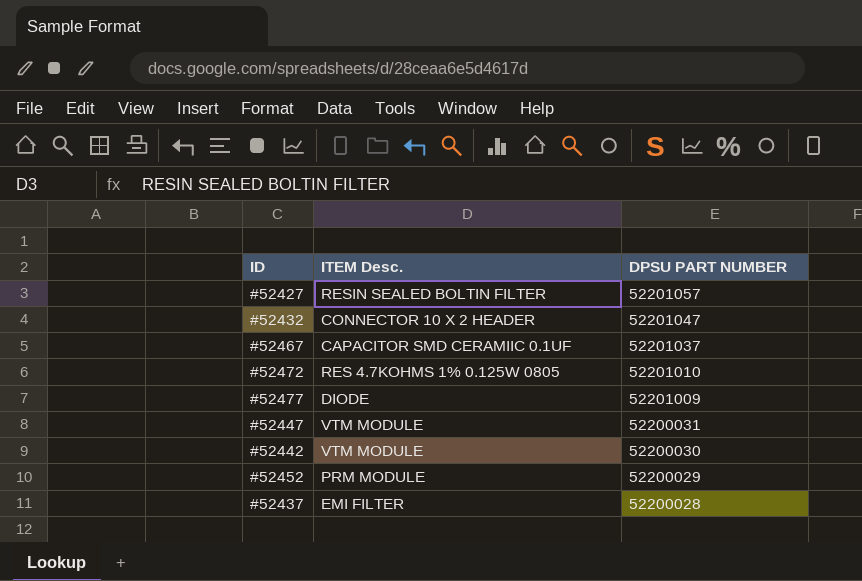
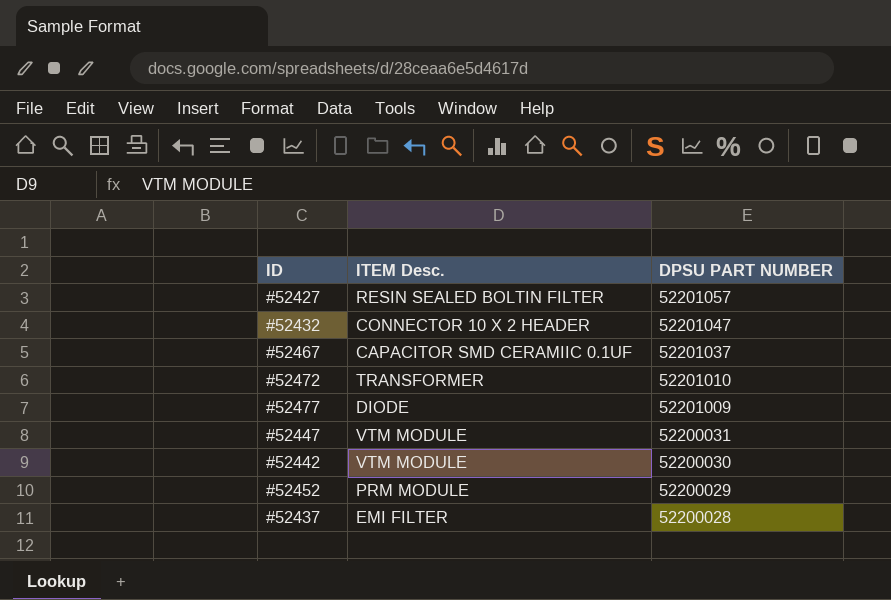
#52472 | ITEM Desc.: RES 4.7KOHMS 1% 0.125W 0805 -> TRANSFORMER

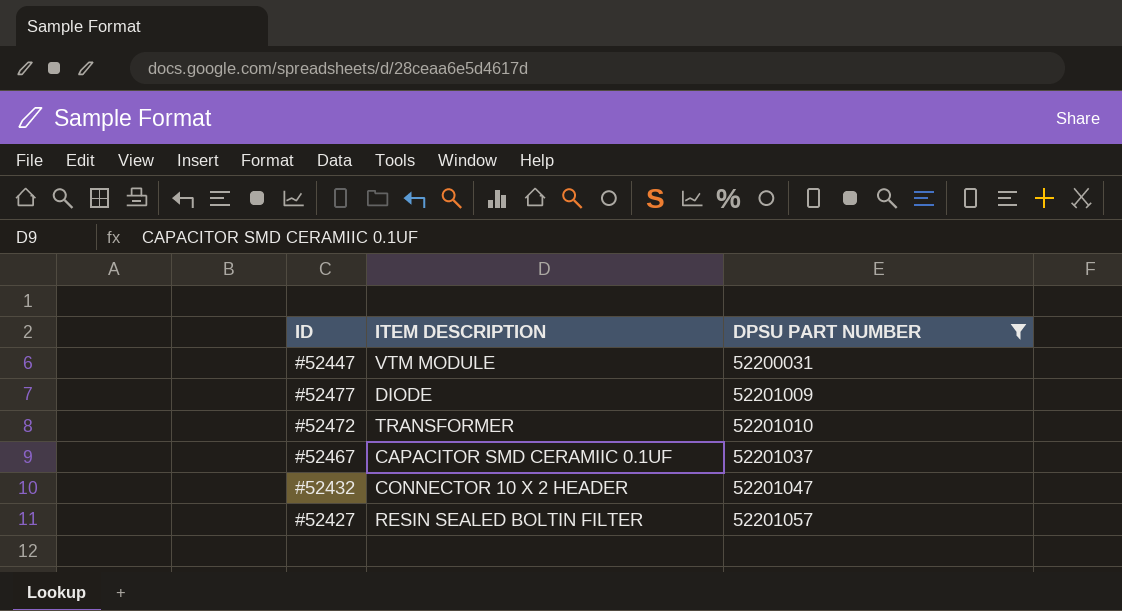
filter: none -> DPSU PART NUMBER >= 52200031
row order: DPSU PART NUMBER descending -> DPSU PART NUMBER ascending
column name: ITEM Desc. -> ITEM DESCRIPTION

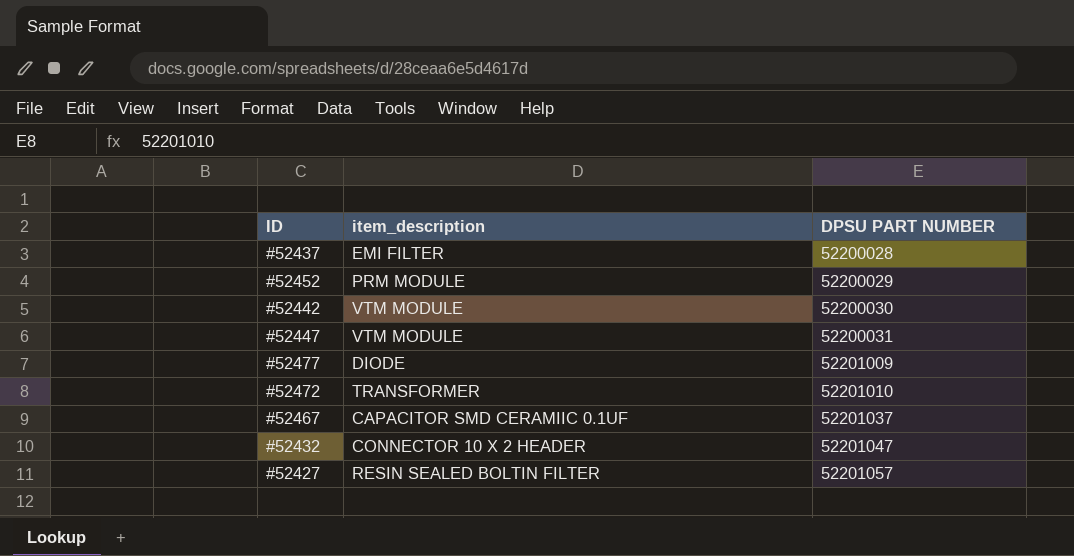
filter: DPSU PART NUMBER >= 52200031 -> none
column name: ITEM DESCRIPTION -> item_description

